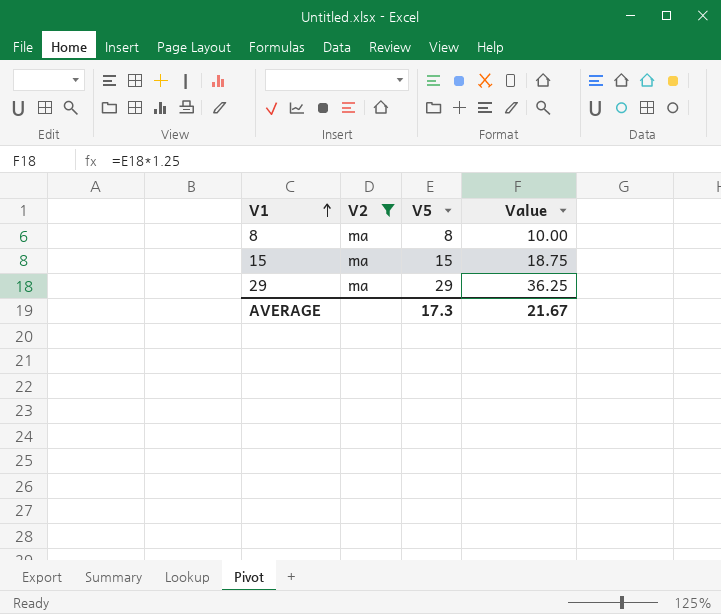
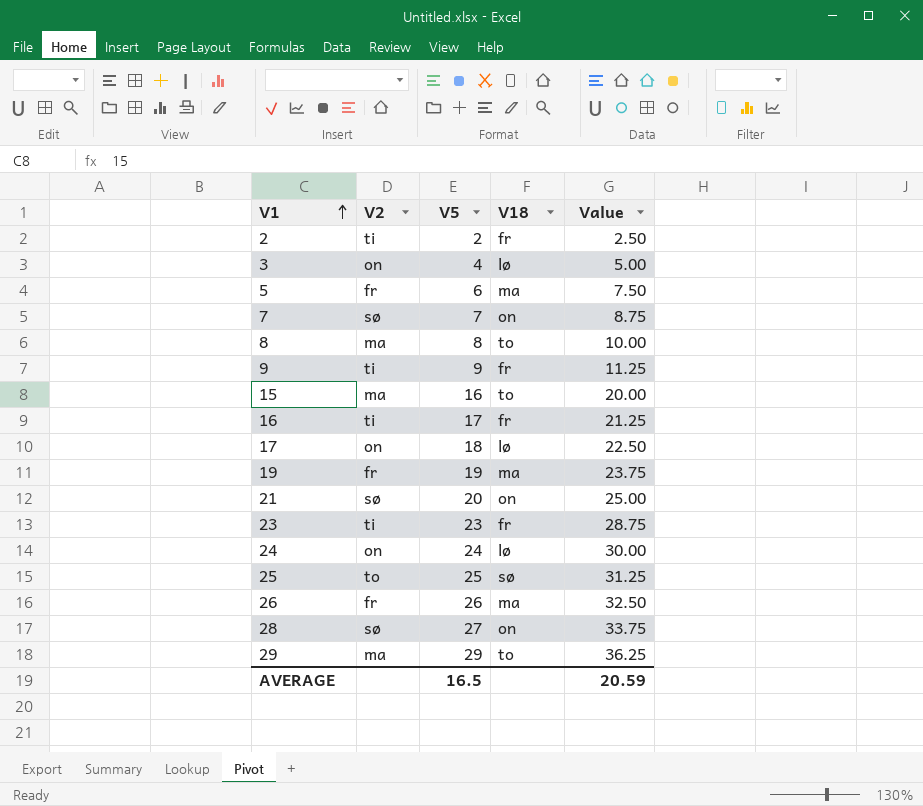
filter: V2 = ma -> none
column V18 | position: none -> 4
15 | V5: 15 -> 16
15 | Value: 18.75 -> 20.00
AVERAGE | V5: 17.3 -> 16.5
AVERAGE | Value: 21.67 -> 20.59

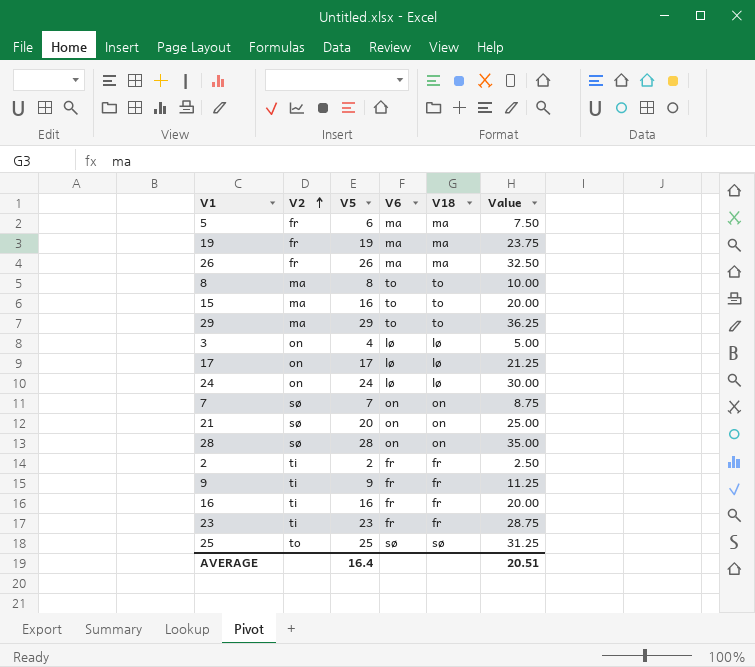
row order: V1 ascending -> V2 ascending
column V6 | position: none -> 4
17 | V5: 18 -> 17
17 | Value: 22.50 -> 21.25
28 | V5: 27 -> 28
28 | Value: 33.75 -> 35.00
16 | V5: 17 -> 16
16 | Value: 21.25 -> 20.00
AVERAGE | V5: 16.5 -> 16.4
AVERAGE | Value: 20.59 -> 20.51

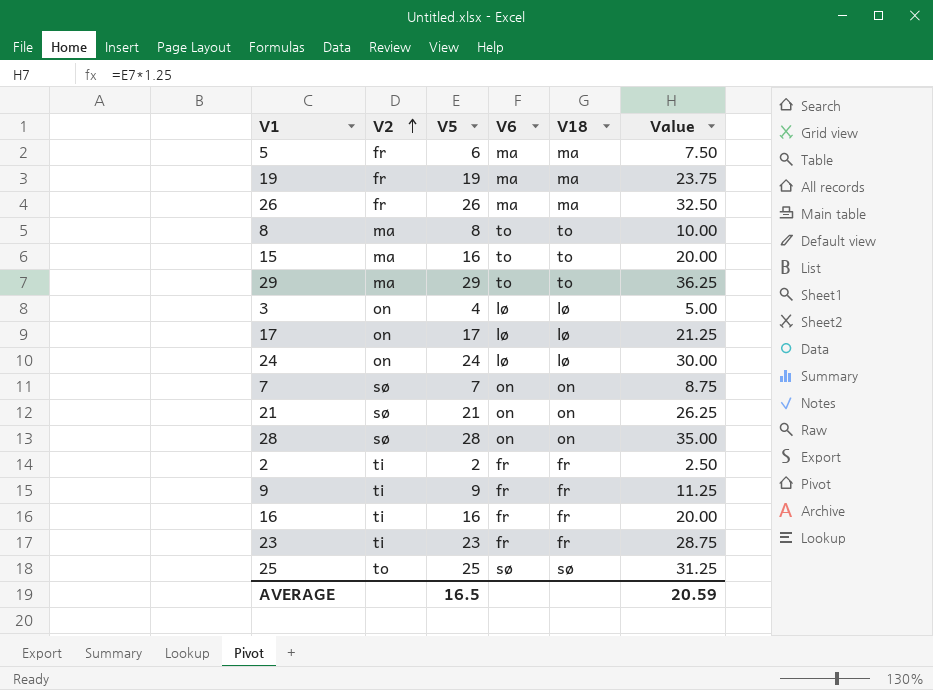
21 | V5: 20 -> 21
21 | Value: 25.00 -> 26.25
AVERAGE | V5: 16.4 -> 16.5
AVERAGE | Value: 20.51 -> 20.59

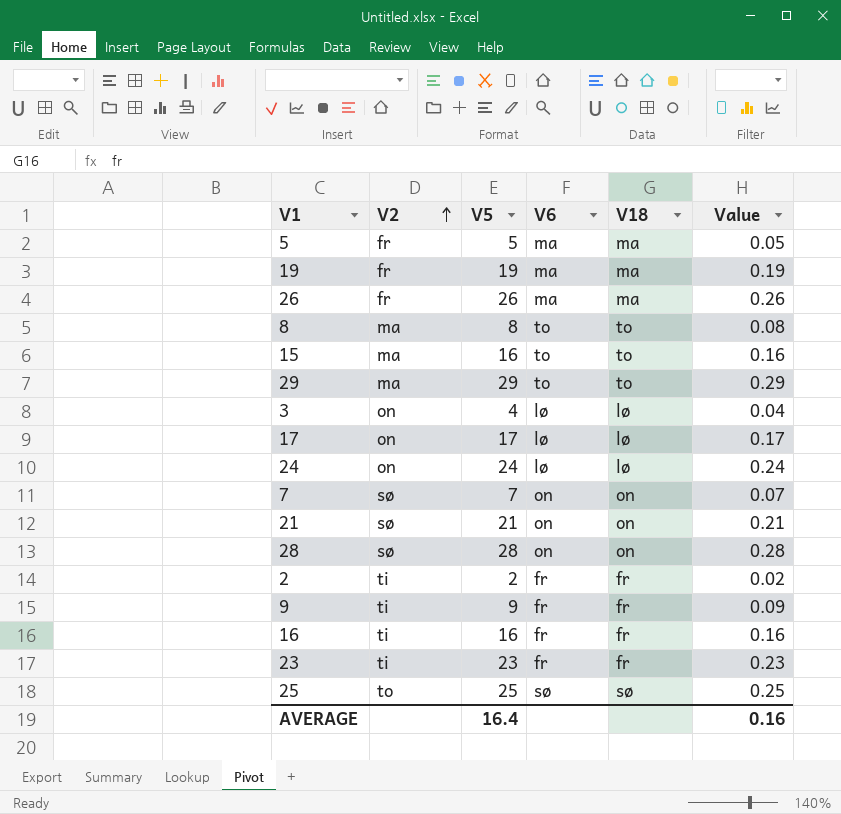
column Value | formula: [V5] * 1.25 -> [V5] * 0.01
5 | V5: 6 -> 5
AVERAGE | V5: 16.5 -> 16.4
AVERAGE | Value: 20.59 -> 0.16

